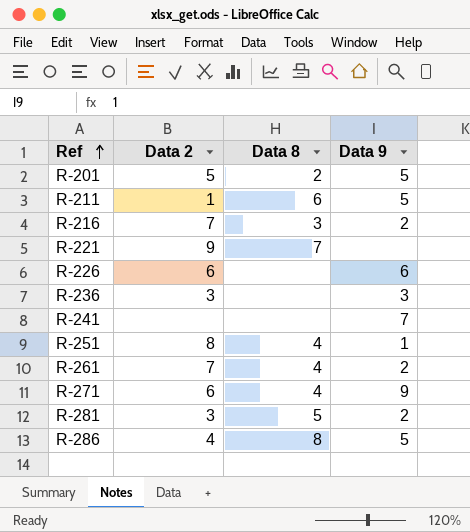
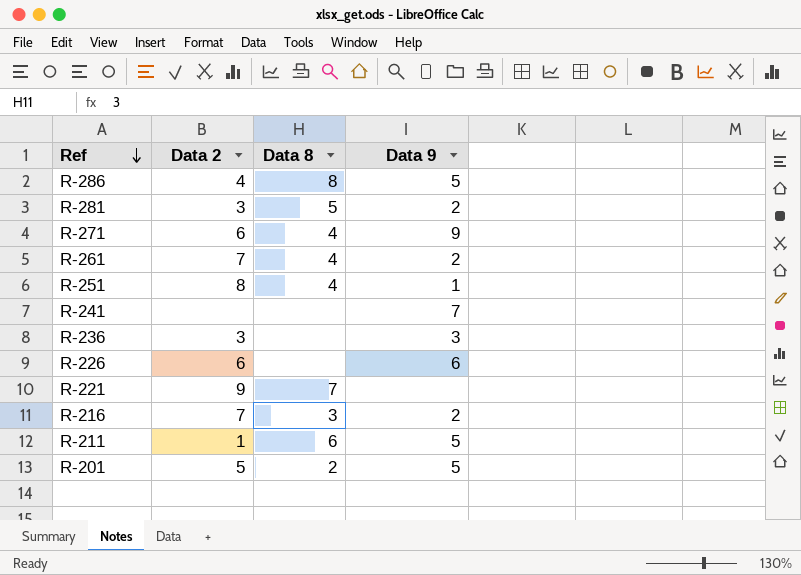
row order: Ref ascending -> Ref descending

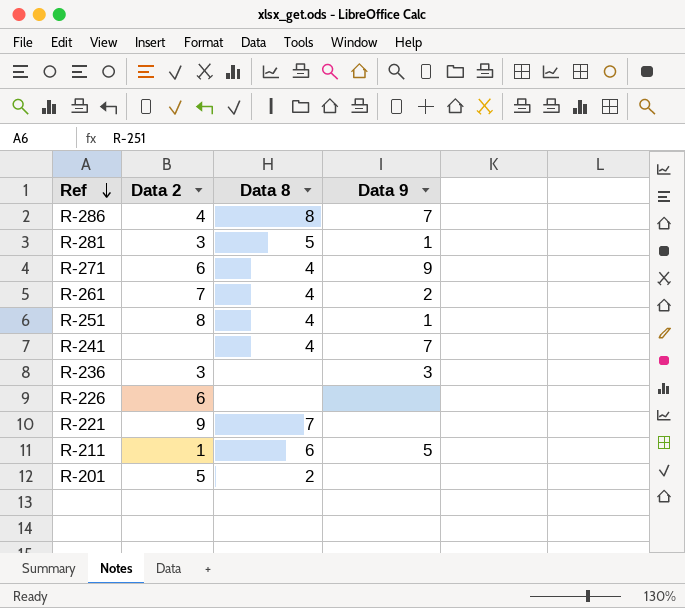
row R-216: 7 | 3 | 2 -> none
R-286 | Data 9: 5 -> 7
R-281 | Data 9: 2 -> 1
R-241 | Data 8: none -> 4
R-226 | Data 9: 6 -> none
R-201 | Data 9: 5 -> none

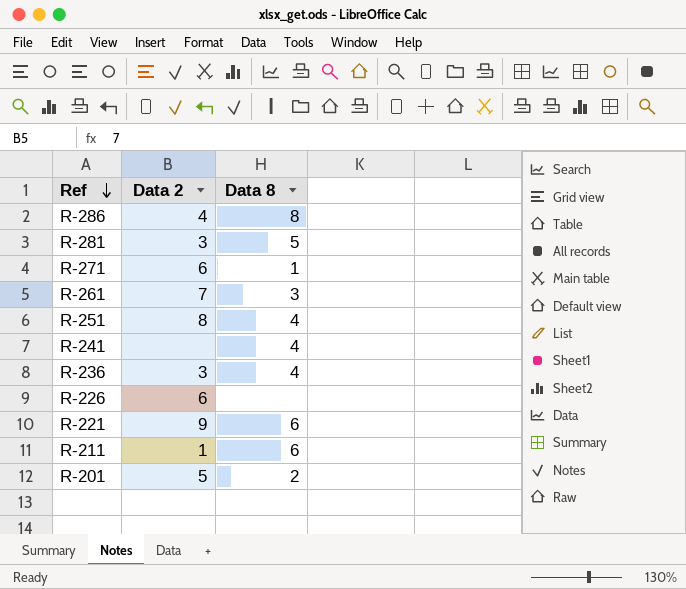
column Data 9 | position: 4 -> none
R-271 | Data 8: 4 -> 1
R-261 | Data 8: 4 -> 3
R-236 | Data 8: none -> 4
R-221 | Data 8: 7 -> 6

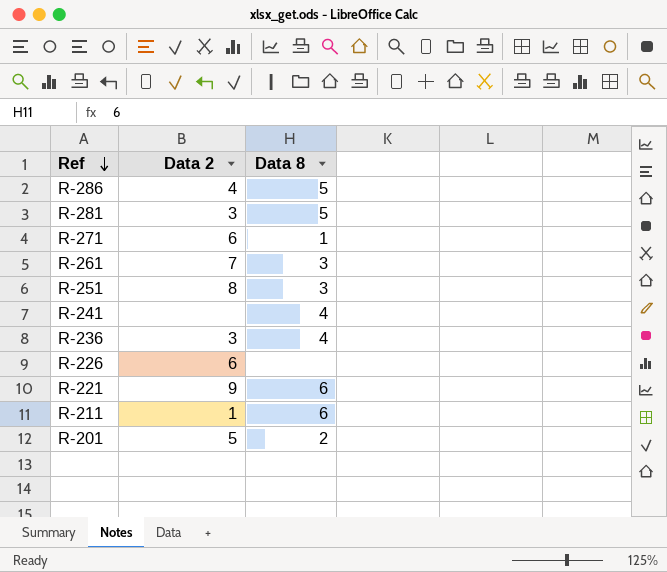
R-286 | Data 8: 8 -> 5
R-251 | Data 8: 4 -> 3

